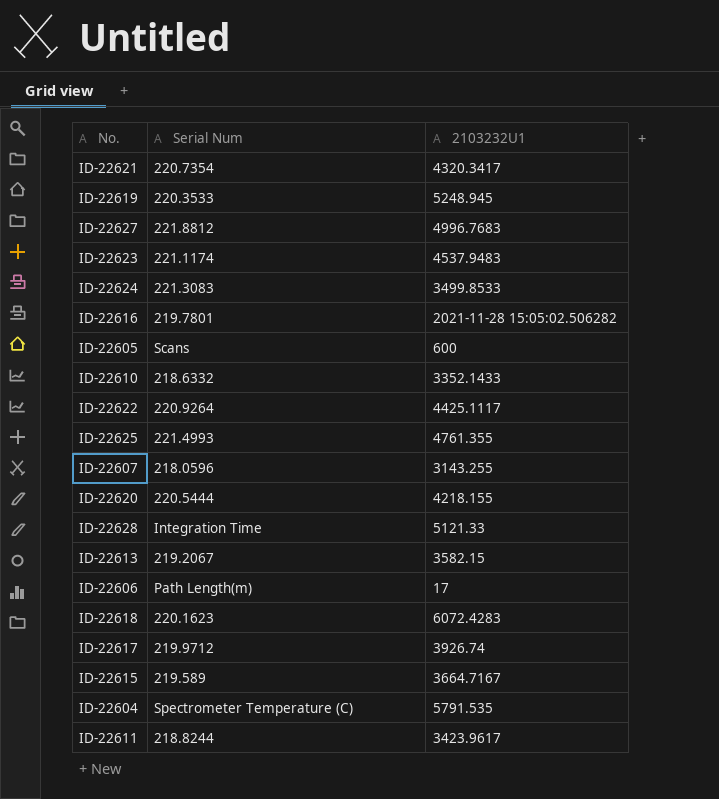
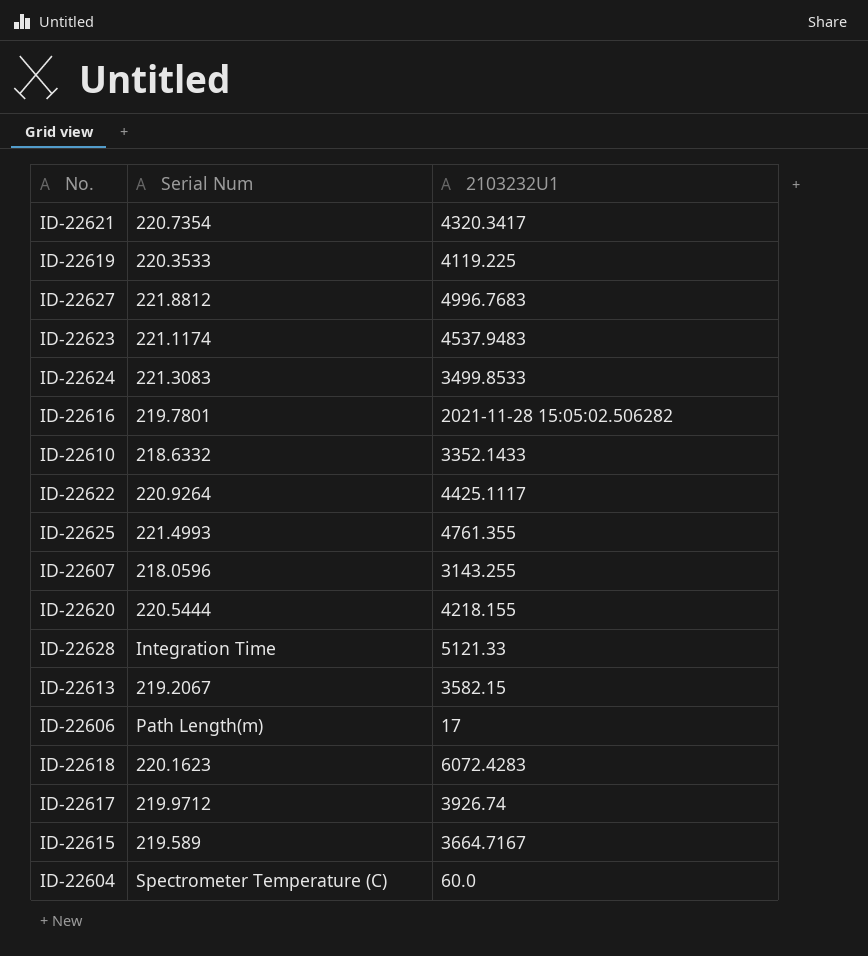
row ID-22605: Scans | 600 -> none
row ID-22611: 218.8244 | 3423.9617 -> none
ID-22619 | 2103232U1: 5248.945 -> 4119.225
ID-22604 | 2103232U1: 5791.535 -> 60.0

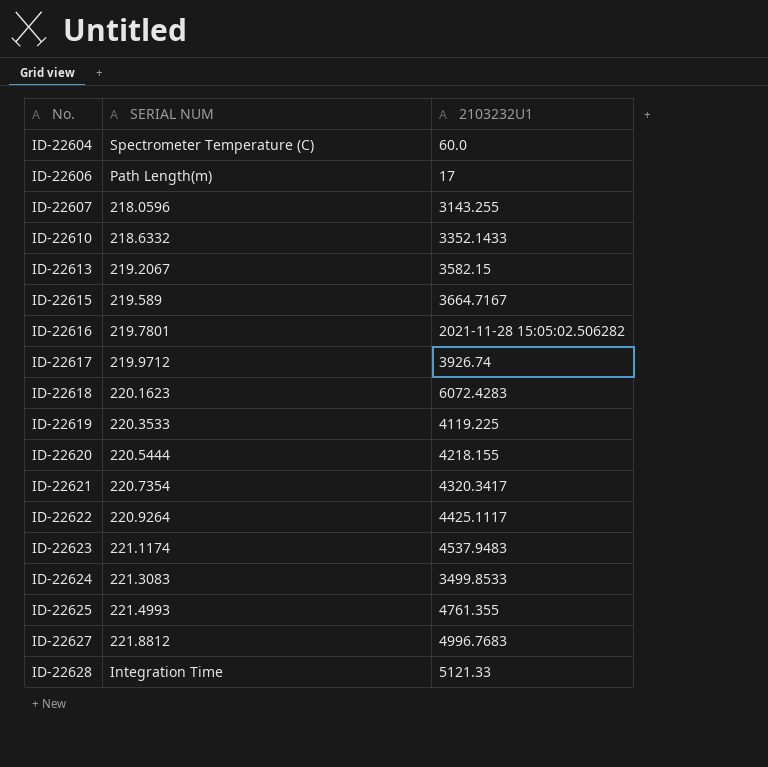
row order: none -> No. ascending
column name: Serial Num -> SERIAL NUM

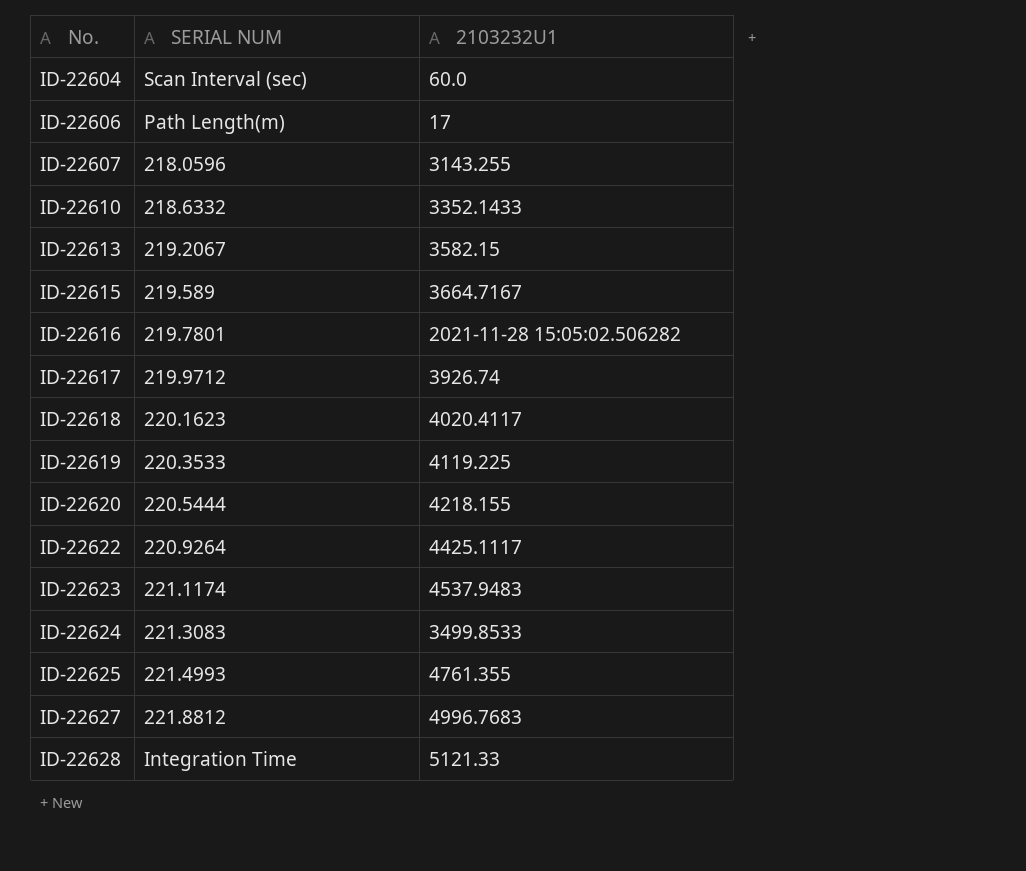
row ID-22621: 220.7354 | 4320.3417 -> none
ID-22604 | SERIAL NUM: Spectrometer Temperature (C) -> Scan Interval (sec)
ID-22618 | 2103232U1: 6072.4283 -> 4020.4117

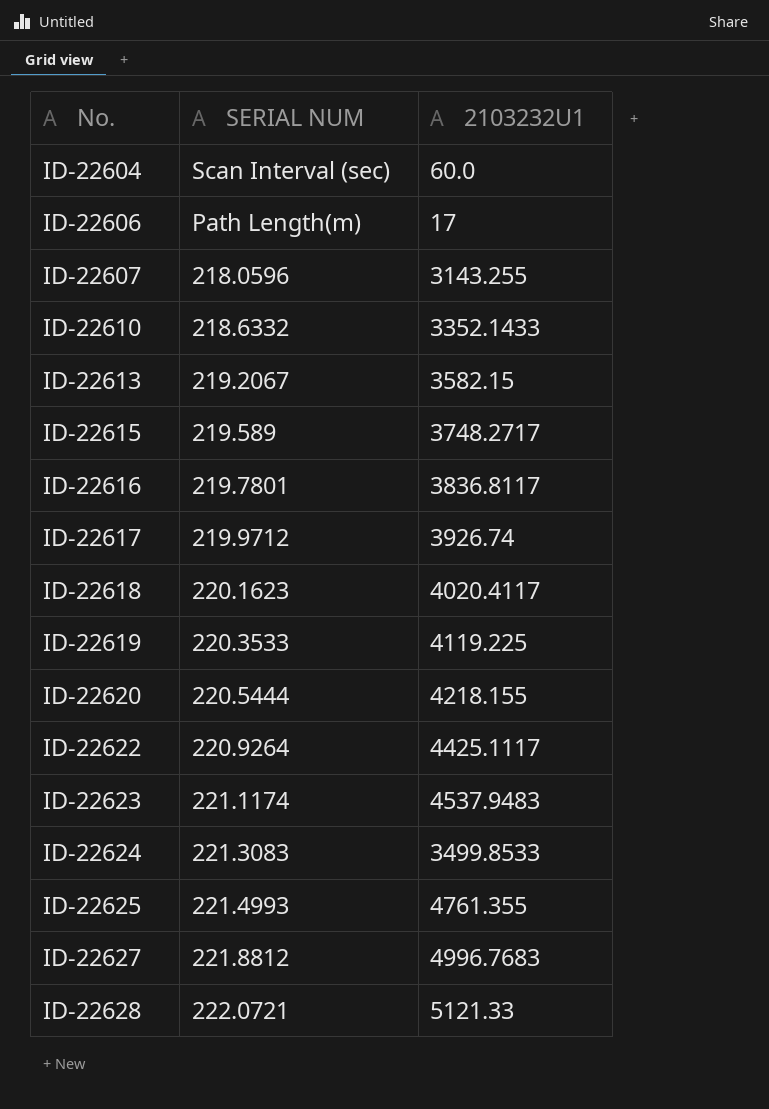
ID-22615 | 2103232U1: 3664.7167 -> 3748.2717
ID-22616 | 2103232U1: 2021-11-28 15:05:02.506282 -> 3836.8117
ID-22628 | SERIAL NUM: Integration Time -> 222.0721

